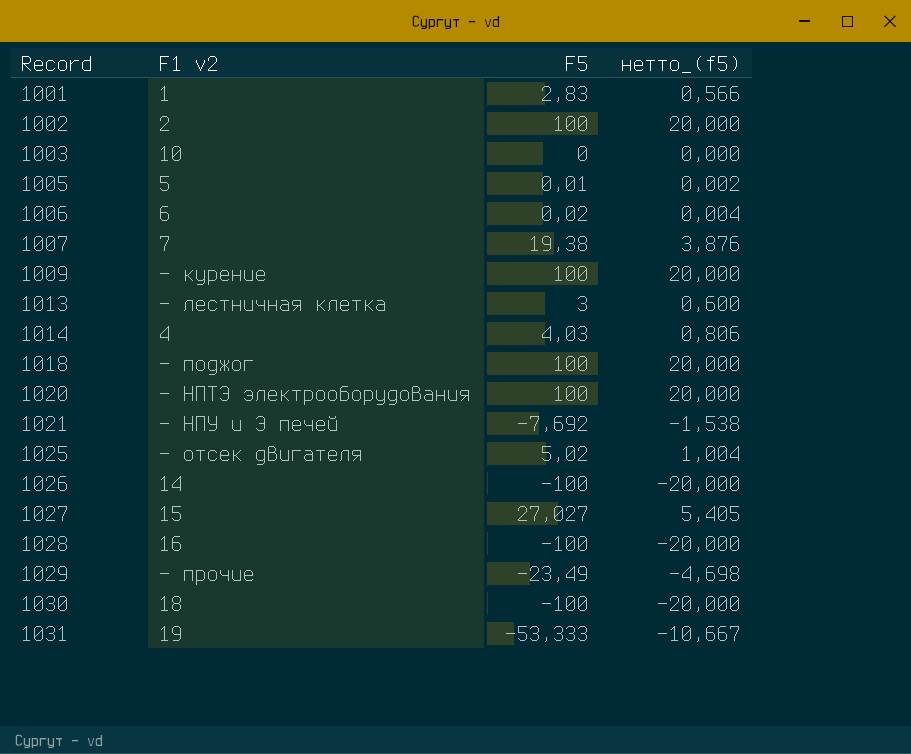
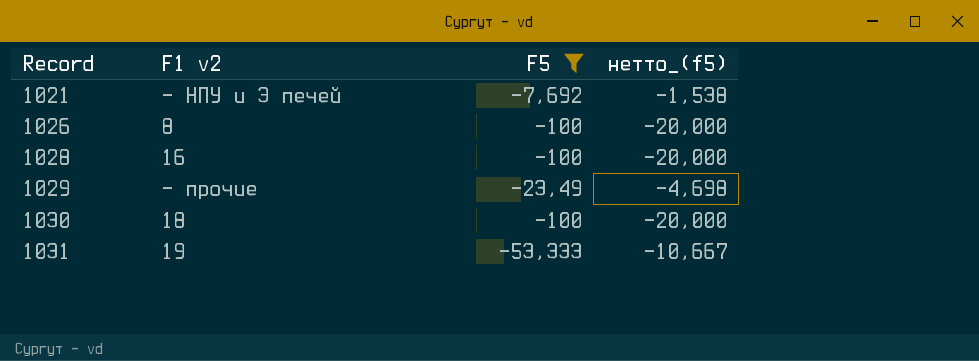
filter: none -> F5 <= -7,692
1026 | F1 v2: 14 -> 8

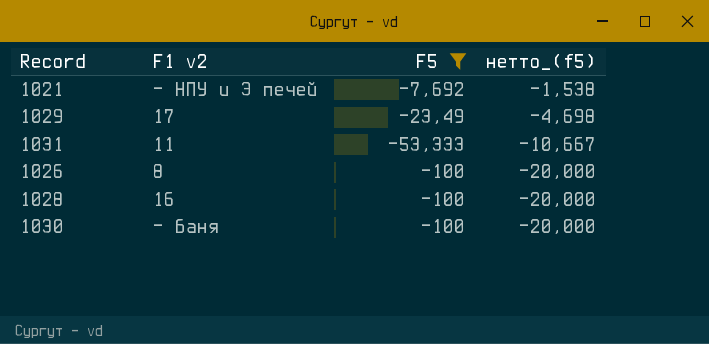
row order: Record ascending -> F5 descending
1029 | F1 v2: - прочие -> 17
1031 | F1 v2: 19 -> 11
1030 | F1 v2: 18 -> - баня

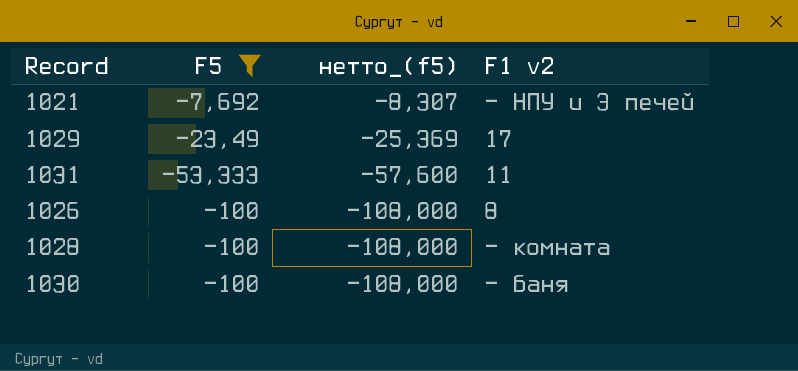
column нетто_(f5) | formula: [F5] * 0,2 -> [F5] * 1,08
column F1 v2 | position: 2 -> 4
1028 | F1 v2: 16 -> - комната

